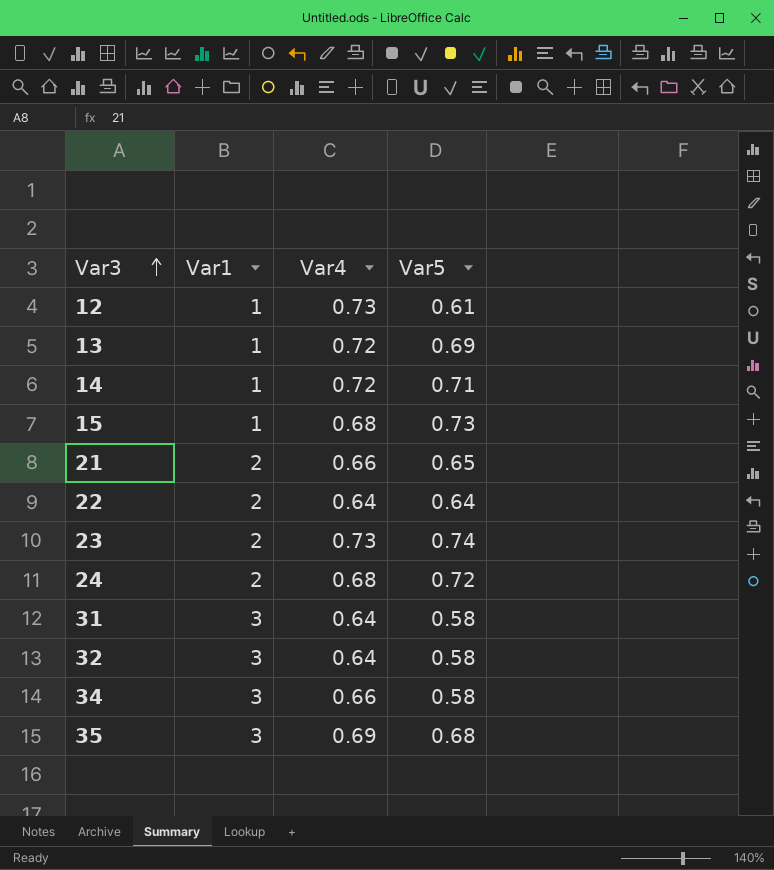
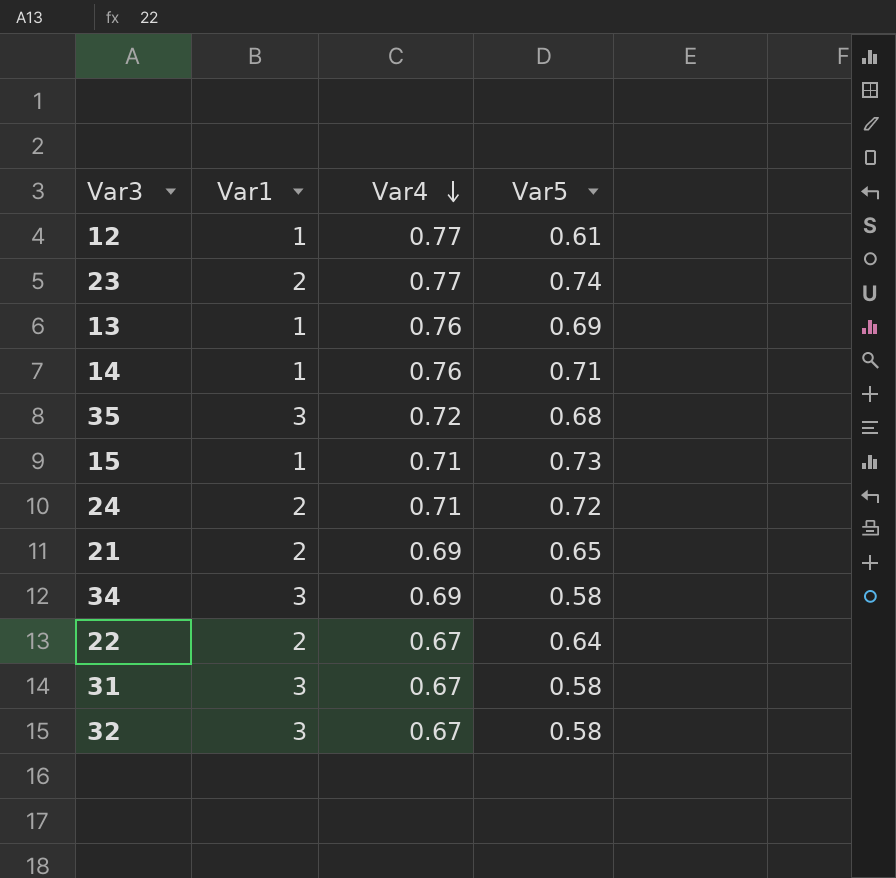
row order: Var3 ascending -> Var4 descending
12 | Var4: 0.73 -> 0.77
23 | Var4: 0.73 -> 0.77
13 | Var4: 0.72 -> 0.76
14 | Var4: 0.72 -> 0.76
35 | Var4: 0.69 -> 0.72
15 | Var4: 0.68 -> 0.71
24 | Var4: 0.68 -> 0.71
21 | Var4: 0.66 -> 0.69
34 | Var4: 0.66 -> 0.69
22 | Var4: 0.64 -> 0.67
31 | Var4: 0.64 -> 0.67
32 | Var4: 0.64 -> 0.67

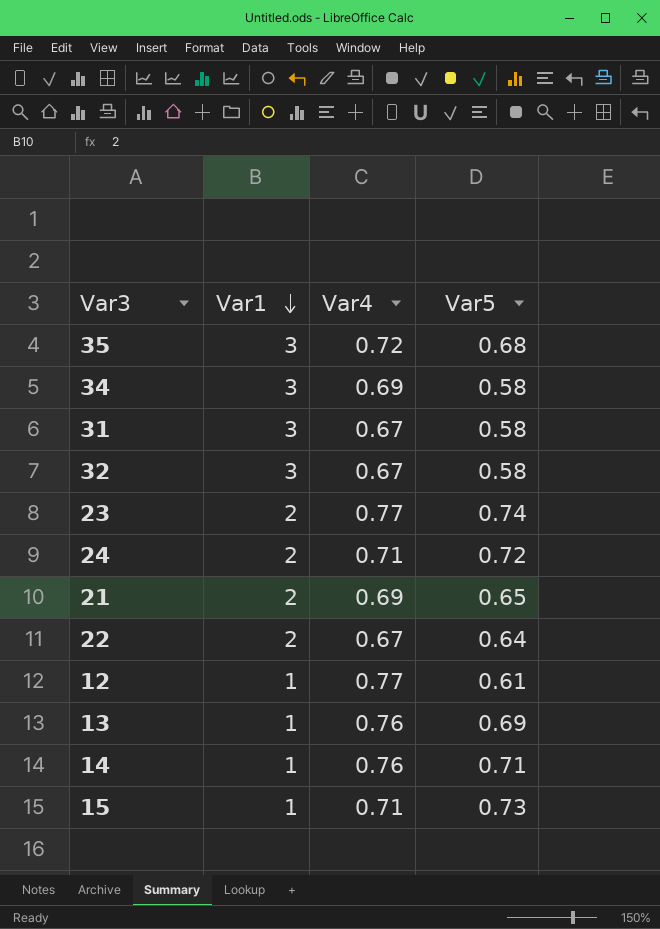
row order: Var4 descending -> Var1 descending

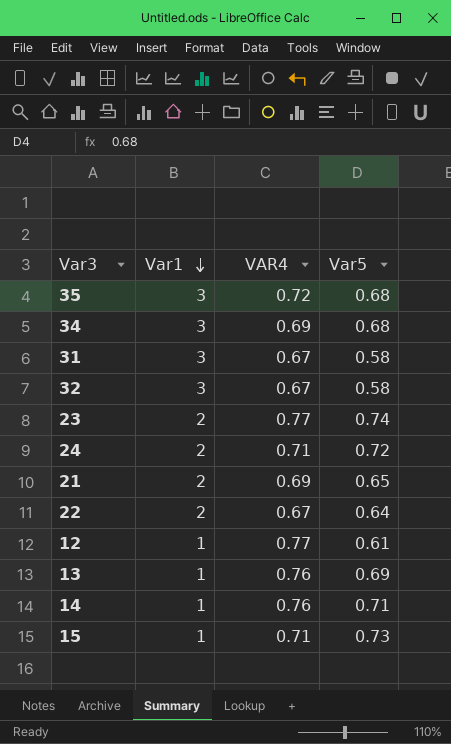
column name: Var4 -> VAR4
34 | Var5: 0.58 -> 0.68

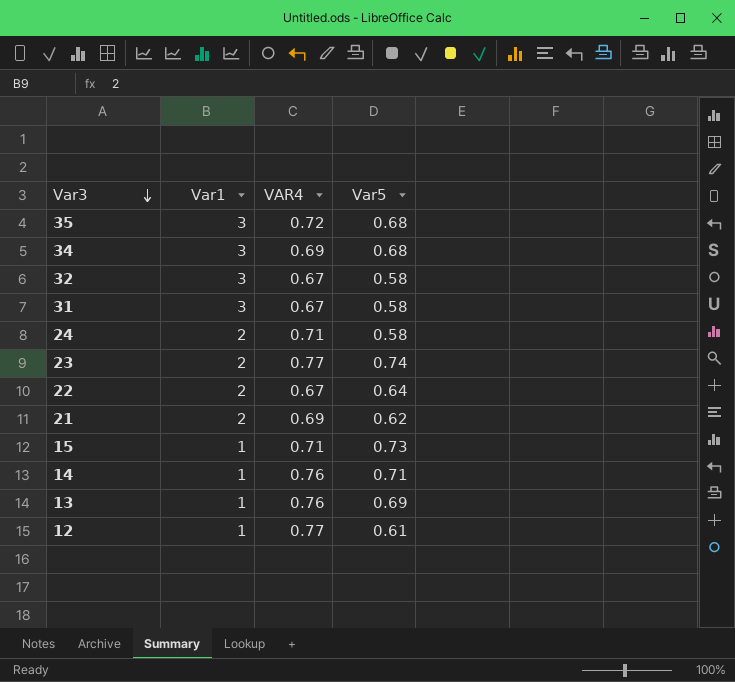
row order: Var1 descending -> Var3 descending
24 | Var5: 0.72 -> 0.58
21 | Var5: 0.65 -> 0.62

